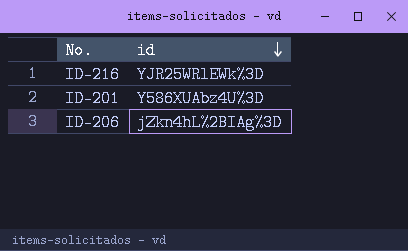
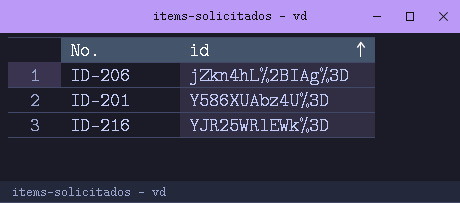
row order: id descending -> id ascending

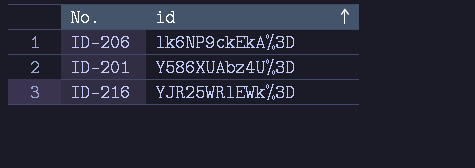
ID-206 | id: jZkn4hL%2BIAg%3D -> lk6NP9ckEkA%3D

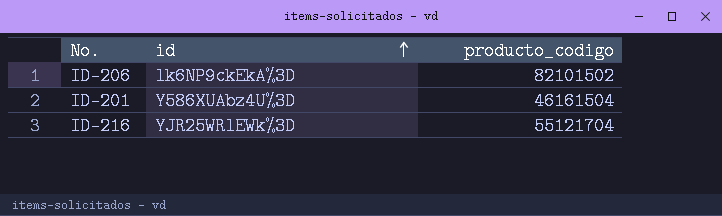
column producto_codigo | position: none -> 3

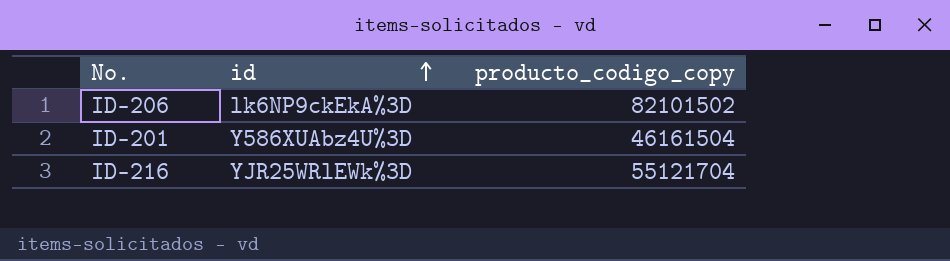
column name: producto_codigo -> producto_codigo_copy

